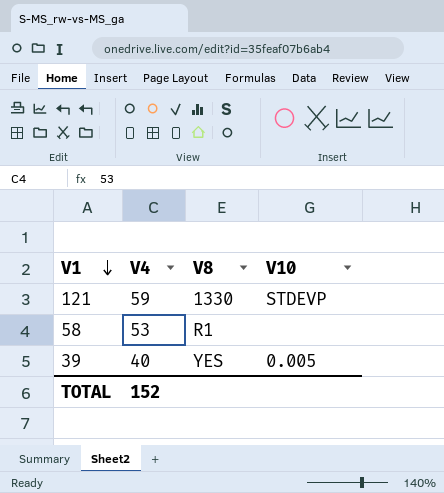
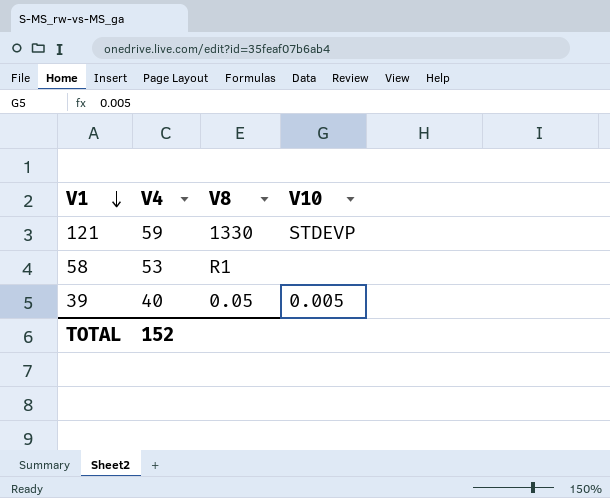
39 | V8: YES -> 0.05

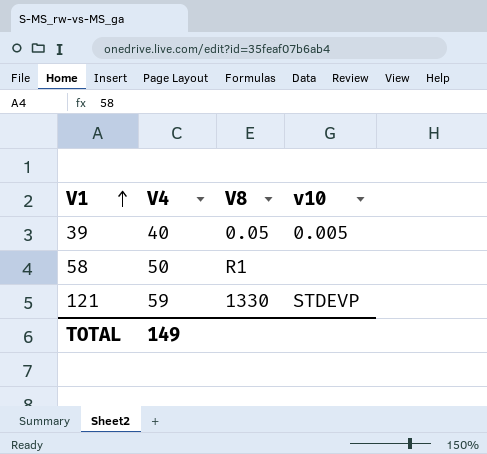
row order: V1 descending -> V1 ascending
column name: V10 -> v10
58 | V4: 53 -> 50
TOTAL | V4: 152 -> 149

